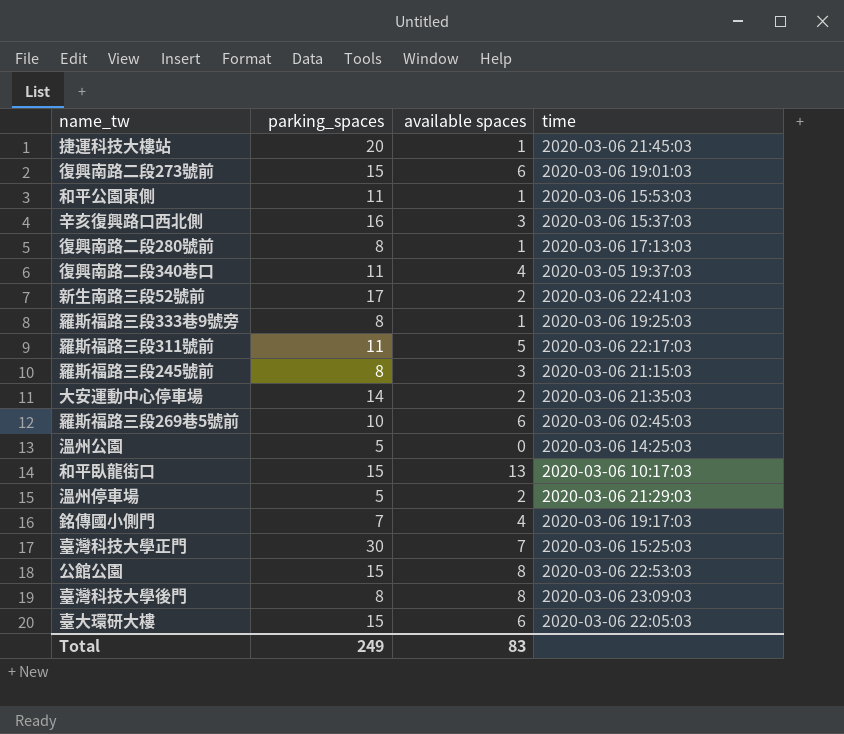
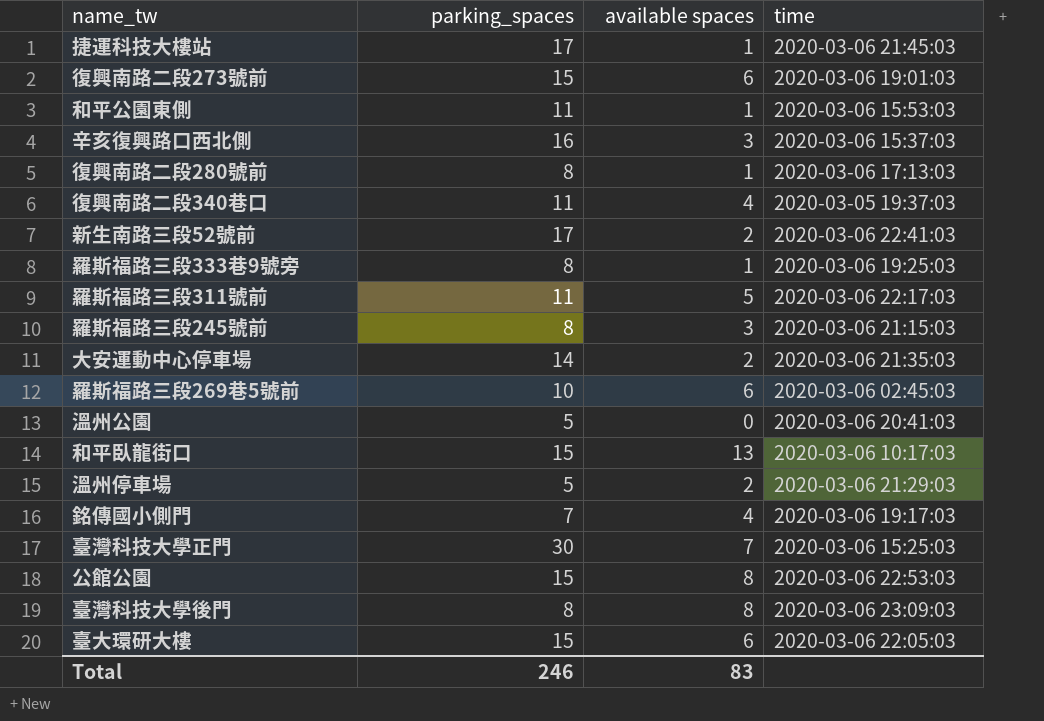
捷運科技大樓站 | parking_spaces: 20 -> 17
溫州公園 | time: 2020-03-06 14:25:03 -> 2020-03-06 20:41:03
Total | parking_spaces: 249 -> 246

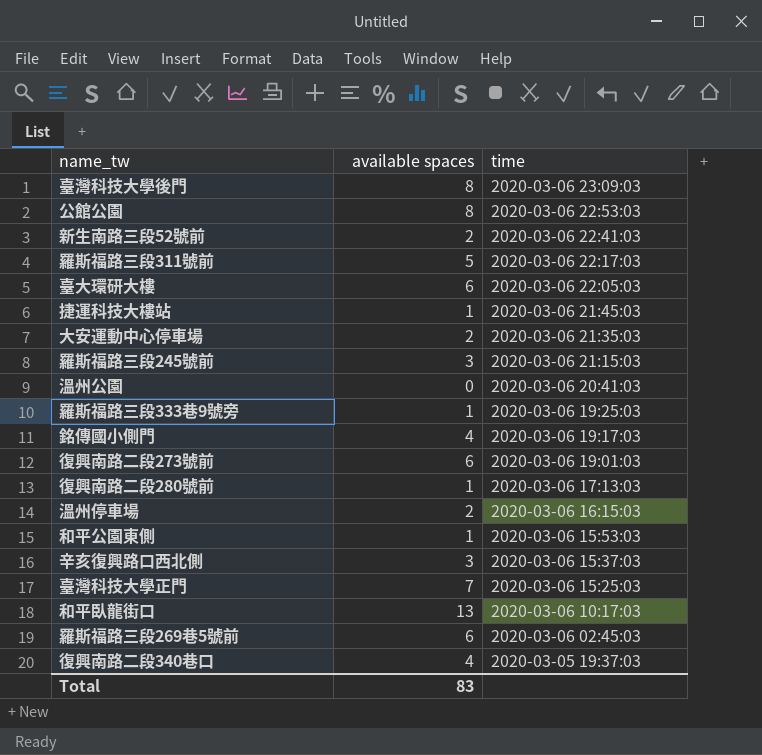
row order: none -> time descending
column parking_spaces | position: 2 -> none
溫州停車場 | time: 2020-03-06 21:29:03 -> 2020-03-06 16:15:03

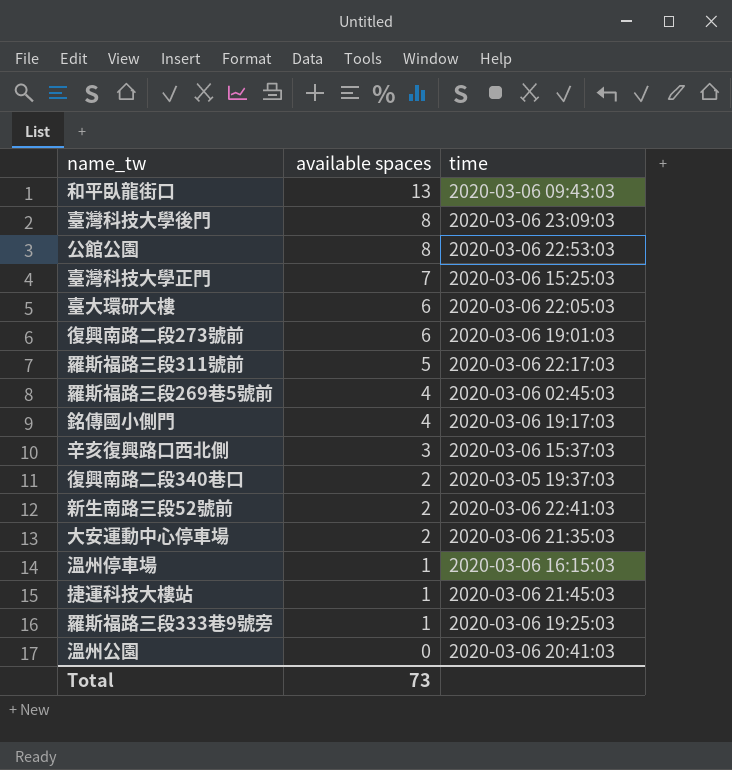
row order: time descending -> available spaces descending
row 羅斯福路三段245號前: 3 | 2020-03-06 21:15:03 -> none
row 復興南路二段280號前: 1 | 2020-03-06 17:13:03 -> none
row 和平公園東側: 1 | 2020-03-06 15:53:03 -> none
和平臥龍街口 | time: 2020-03-06 10:17:03 -> 2020-03-06 09:43:03
羅斯福路三段269巷5號前 | available spaces: 6 -> 4
復興南路二段340巷口 | available spaces: 4 -> 2
溫州停車場 | available spaces: 2 -> 1
Total | available spaces: 83 -> 73

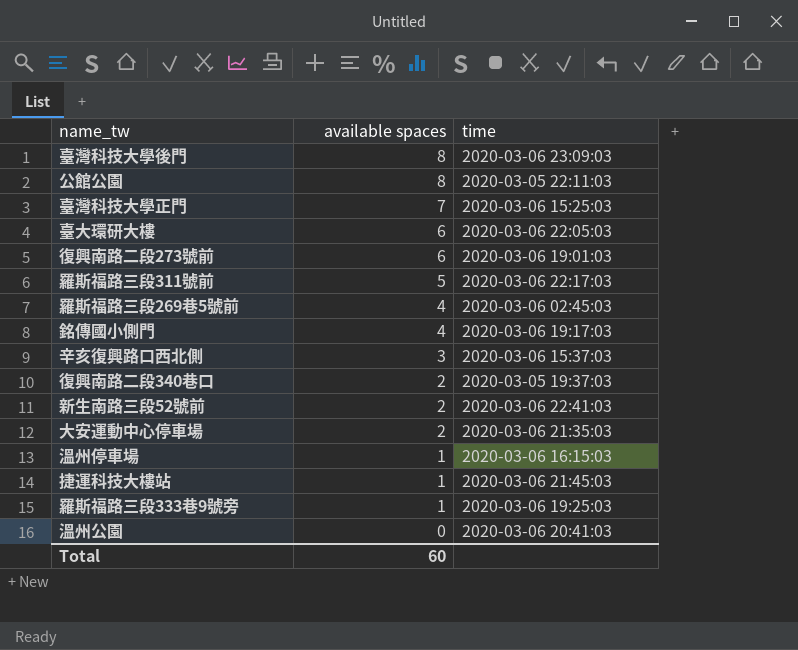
row 和平臥龍街口: 13 | 2020-03-06 09:43:03 -> none
公館公園 | time: 2020-03-06 22:53:03 -> 2020-03-05 22:11:03
Total | available spaces: 73 -> 60

